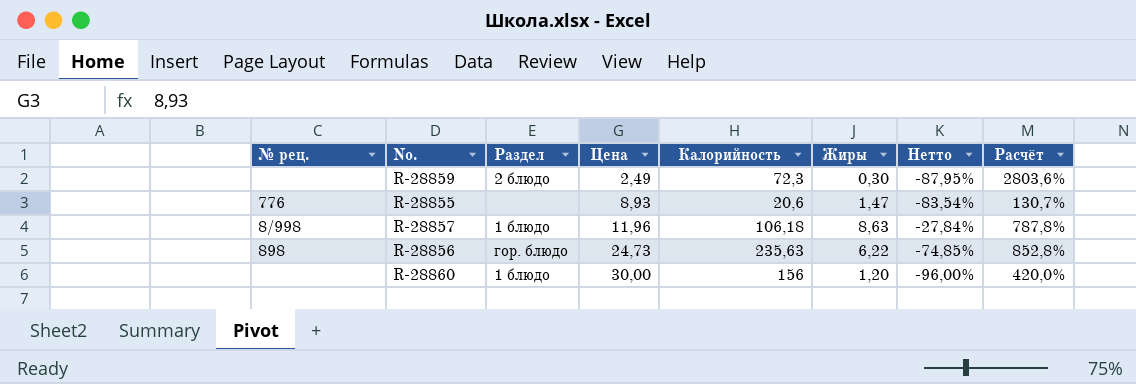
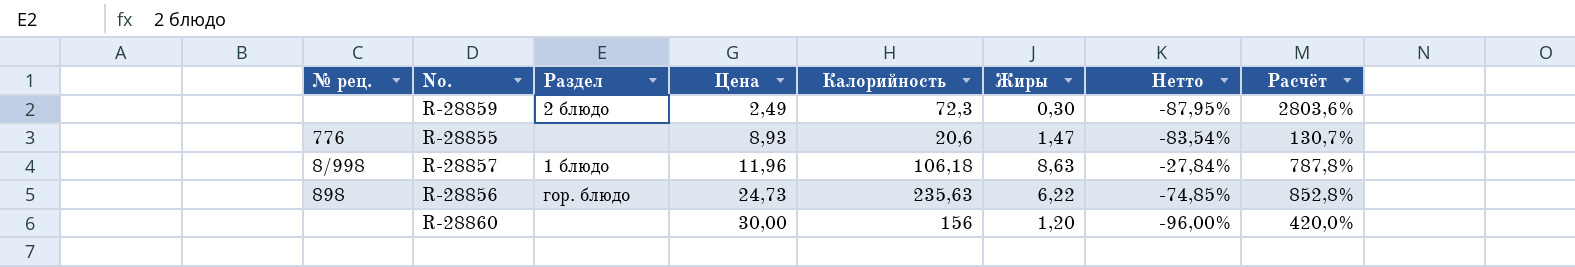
R-28860 | Раздел: 1 блюдо -> none

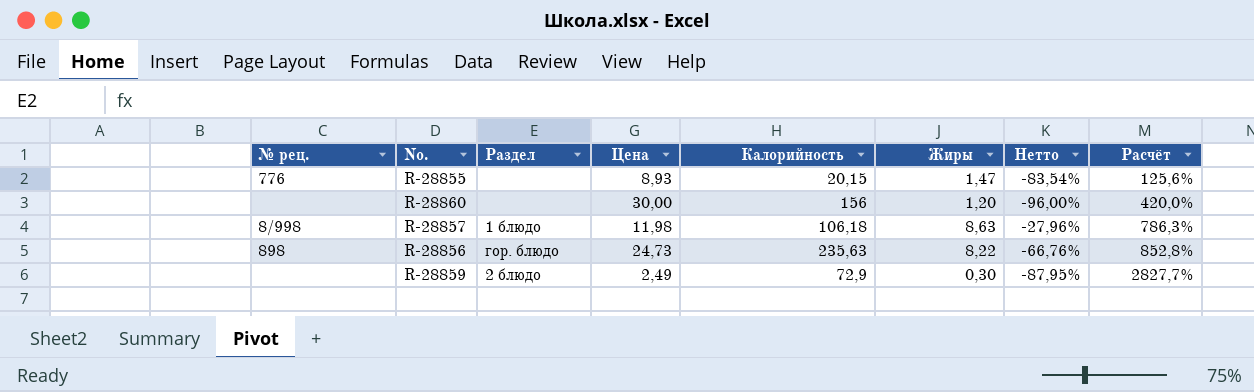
row order: Цена ascending -> Расчёт ascending
R-28855 | Калорийность: 20,6 -> 20,15
R-28855 | Расчёт: 130,7% -> 125,6%
R-28857 | Цена: 11,96 -> 11,98
R-28857 | Нетто: -27,84% -> -27,96%
R-28857 | Расчёт: 787,8% -> 786,3%
R-28856 | Жиры: 6,22 -> 8,22
R-28856 | Нетто: -74,85% -> -66,76%
R-28859 | Калорийность: 72,3 -> 72,9
R-28859 | Расчёт: 2803,6% -> 2827,7%

